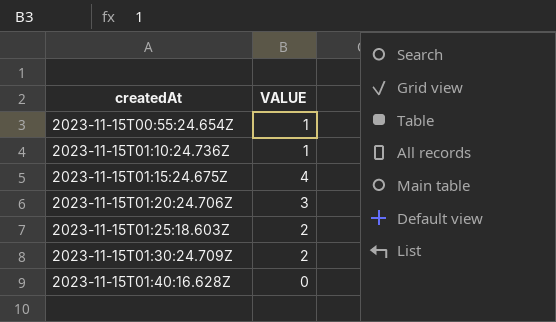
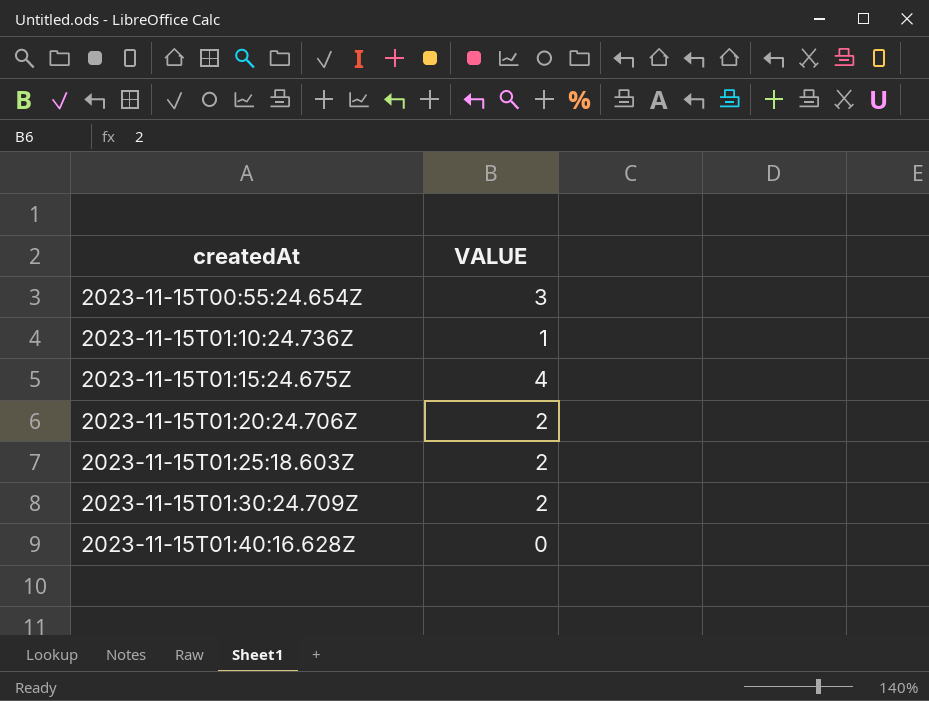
2023-11-15T00:55:24.654Z | VALUE: 1 -> 3
2023-11-15T01:20:24.706Z | VALUE: 3 -> 2

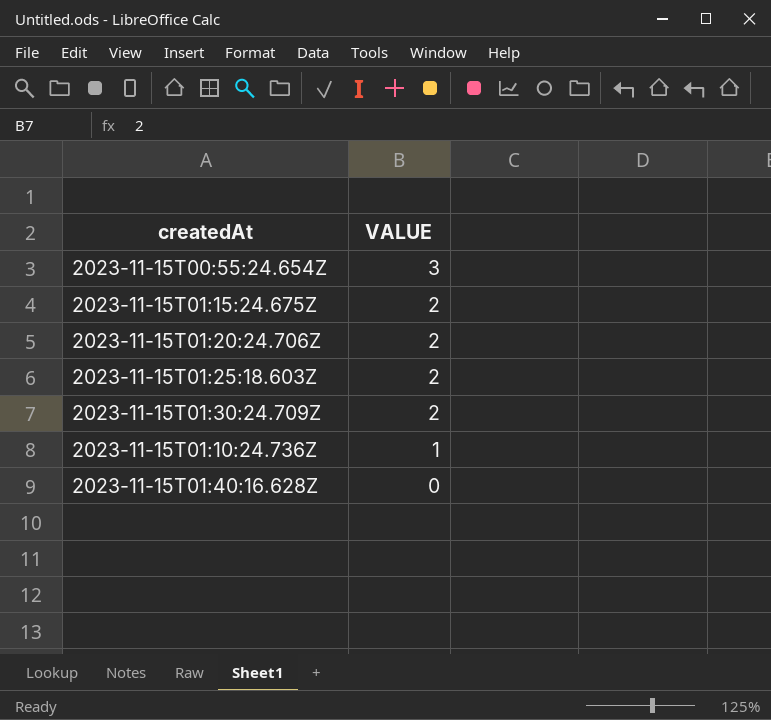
row order: createdAt ascending -> VALUE descending
2023-11-15T01:15:24.675Z | VALUE: 4 -> 2

